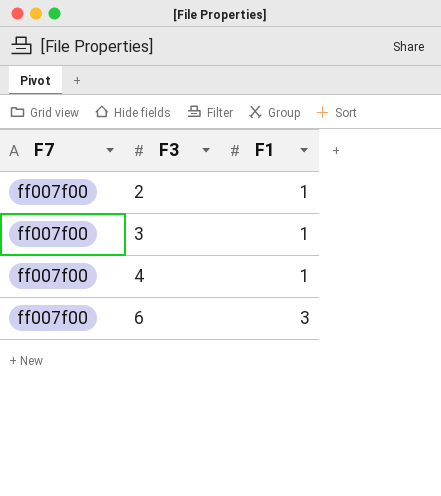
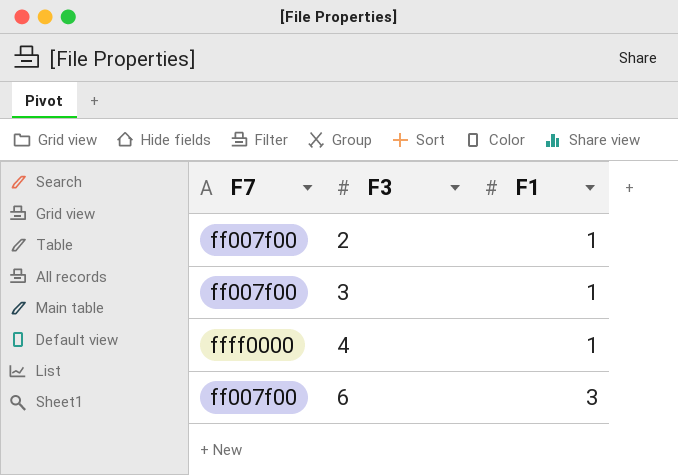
4 | F7: ff007f00 -> ffff0000

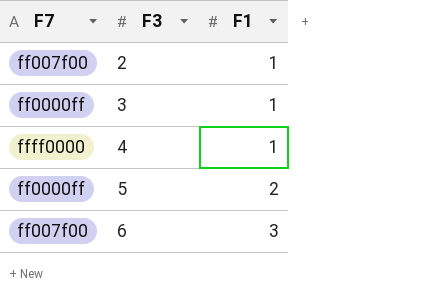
3 | F7: ff007f00 -> ff0000ff
row 5: none -> ff0000ff | 2

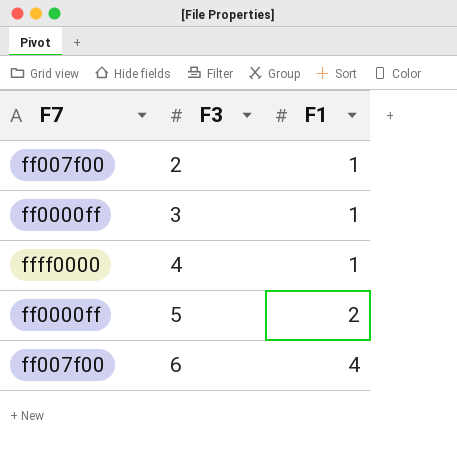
6 | F1: 3 -> 4

